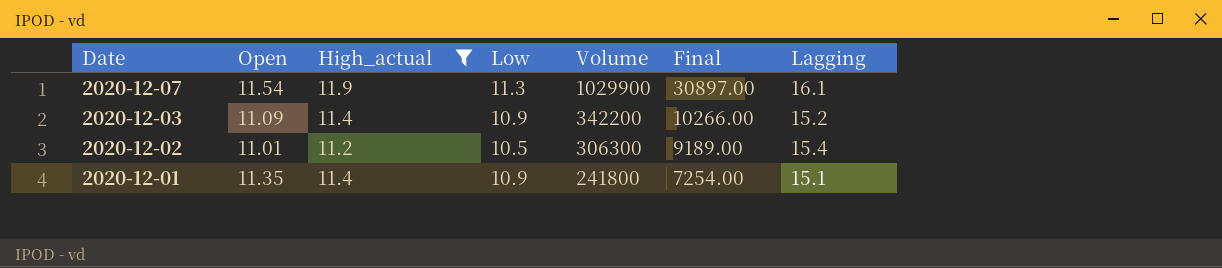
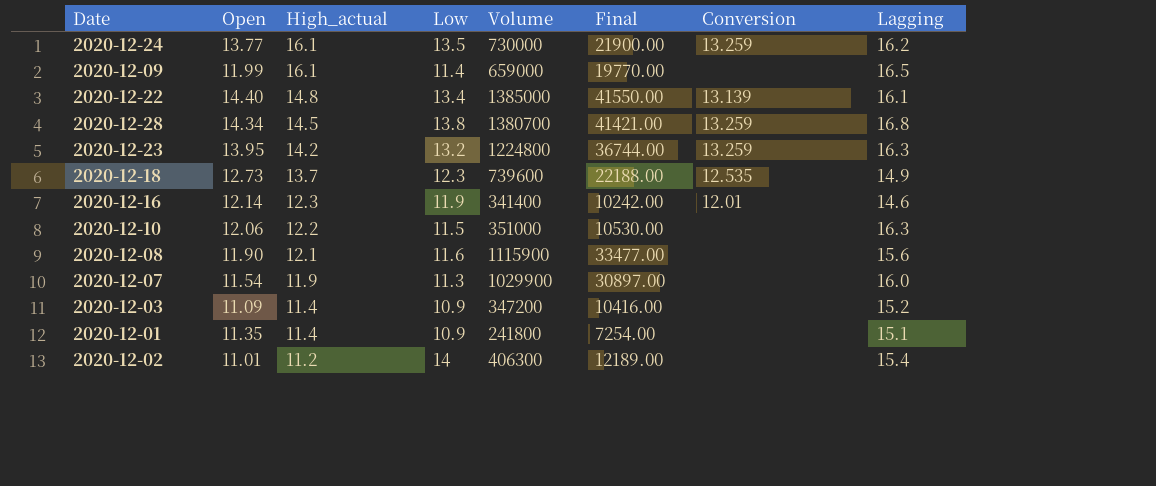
filter: High_actual <= 11.9 -> none
row order: Date descending -> High_actual descending
column Conversion | position: none -> 7
2020-12-07 | Lagging: 16.1 -> 16.0
2020-12-03 | Volume: 342200 -> 347200
2020-12-03 | Final: 10266.00 -> 10416.00
2020-12-02 | Low: 10.5 -> 14
2020-12-02 | Volume: 306300 -> 406300
2020-12-02 | Final: 9189.00 -> 12189.00

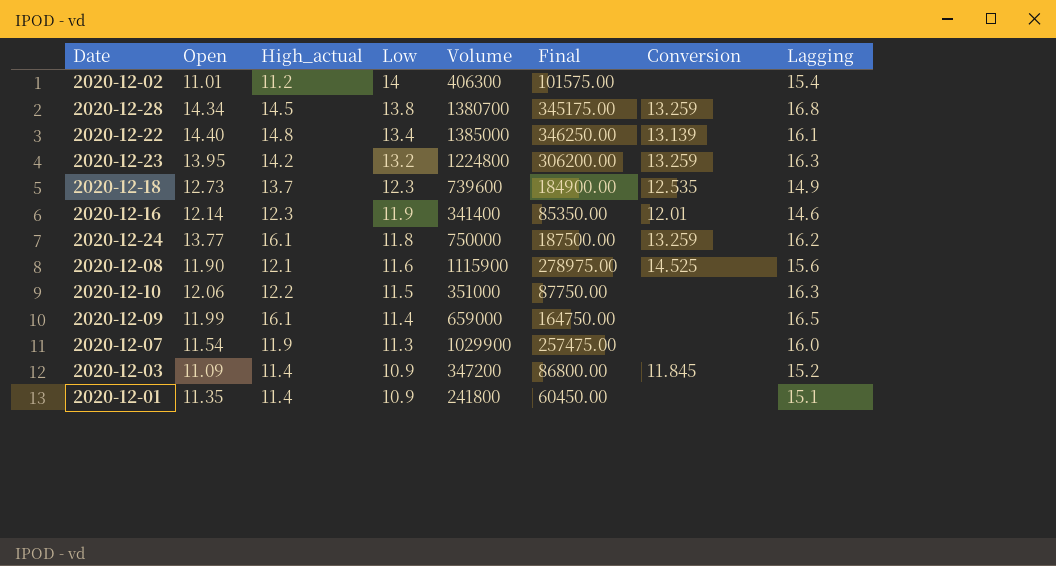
row order: High_actual descending -> Low descending
column Final | formula: [Volume] * 0.03 -> [Volume] * 0.25
2020-12-24 | Low: 13.5 -> 11.8
2020-12-24 | Volume: 730000 -> 750000
2020-12-08 | Conversion: none -> 14.525
2020-12-03 | Conversion: none -> 11.845

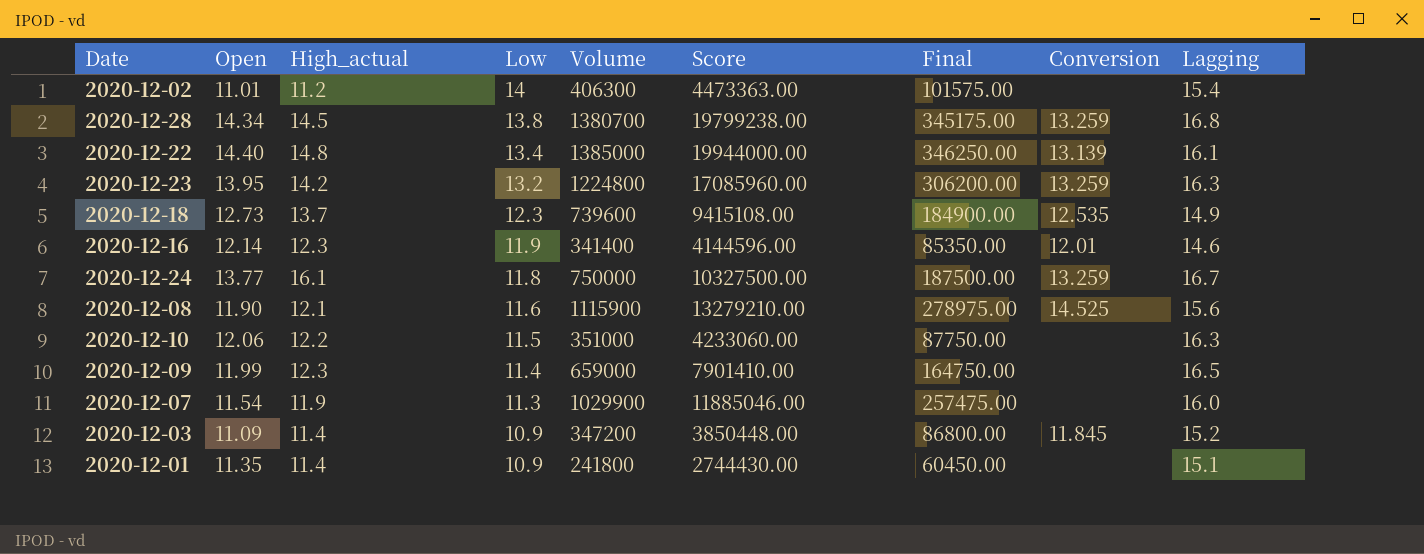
column Score | formula: none -> [Open] * [Volume]
2020-12-24 | Lagging: 16.2 -> 16.7
2020-12-09 | High_actual: 16.1 -> 12.3

